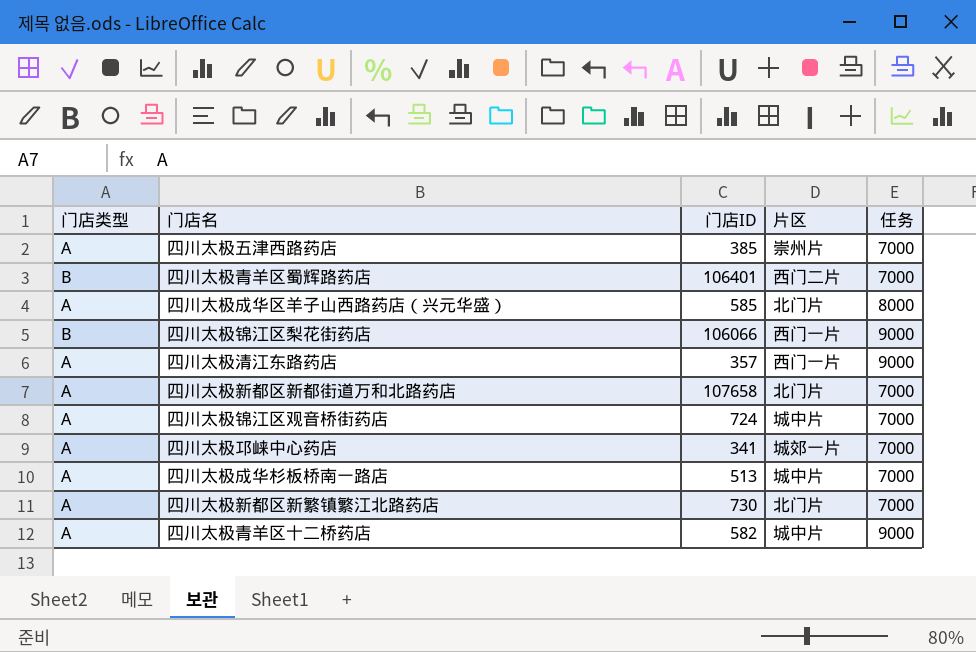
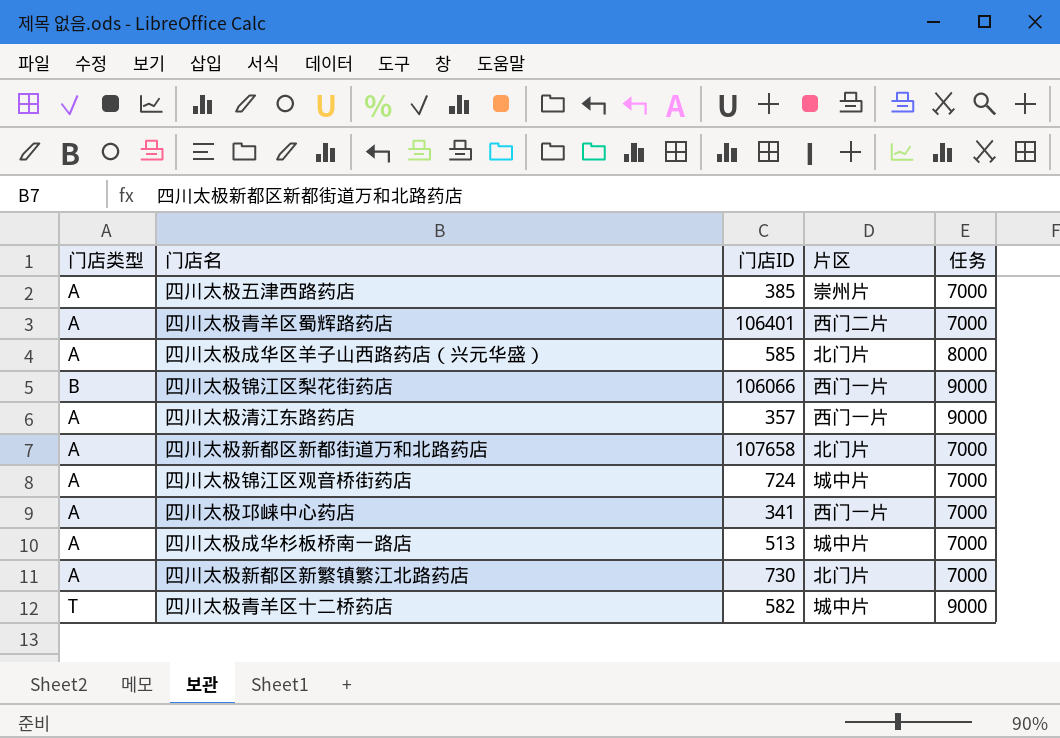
四川太极青羊区蜀辉路药店 | 门店类型: B -> A
四川太极邛崃中心药店 | 片区: 城郊一片 -> 西门一片
四川太极青羊区十二桥药店 | 门店类型: A -> T

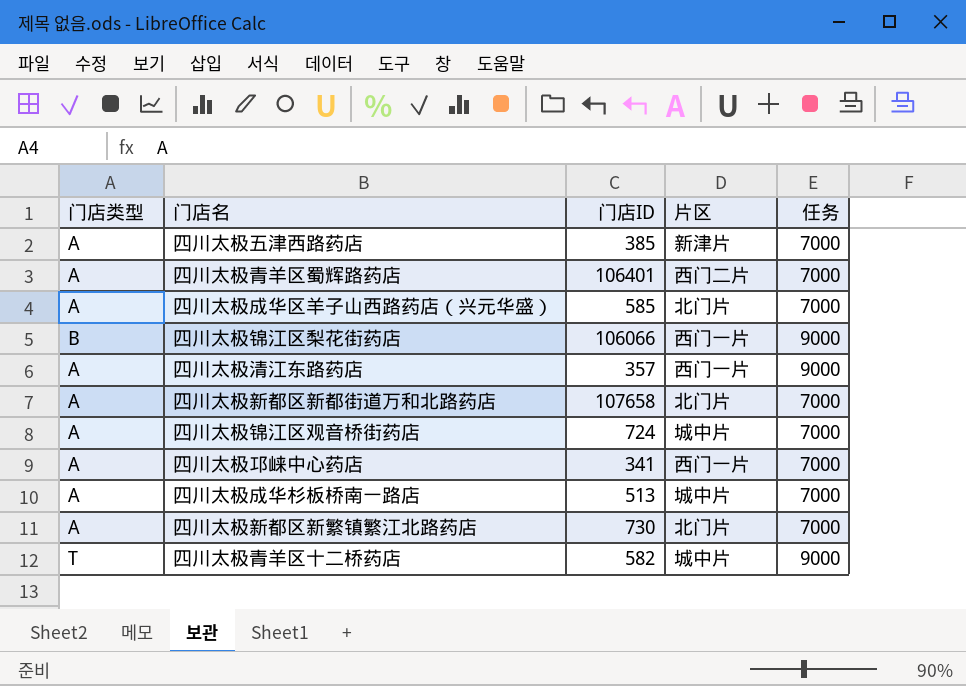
四川太极五津西路药店 | 片区: 崇州片 -> 新津片
四川太极成华区羊子山西路药店（兴元华盛） | 任务: 8000 -> 7000

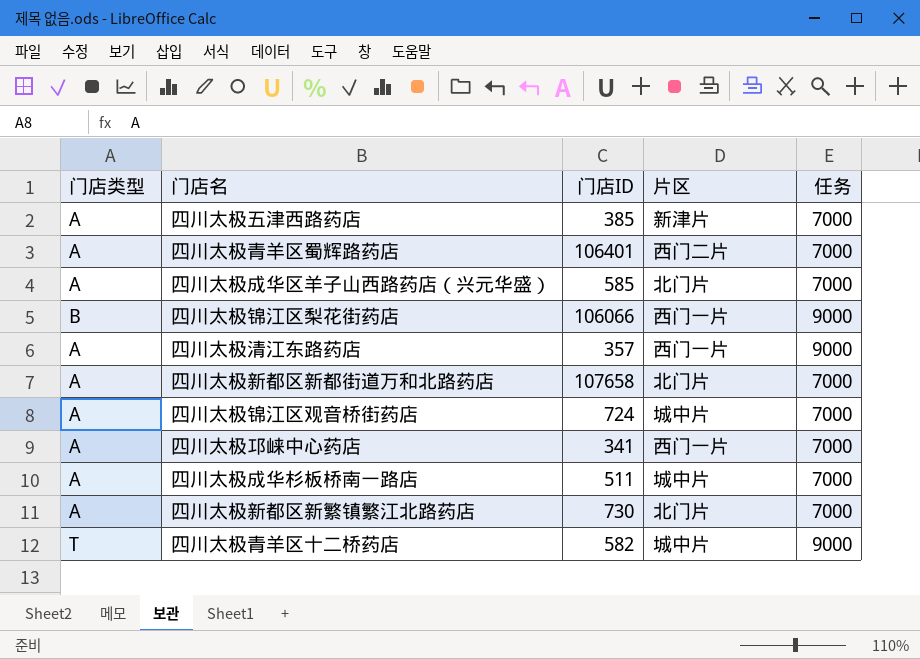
四川太极成华杉板桥南一路店 | 门店ID: 513 -> 511

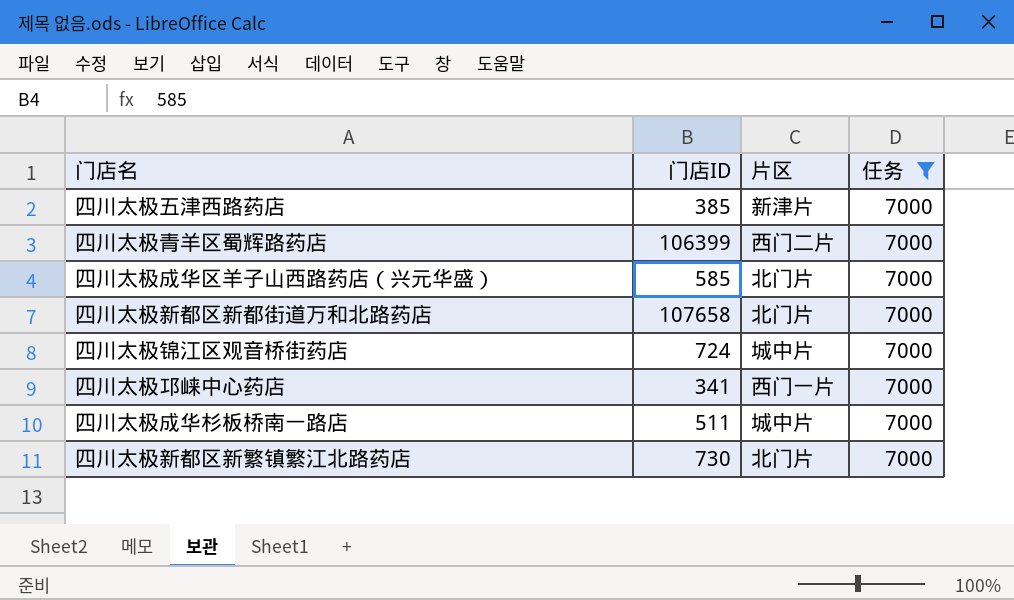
filter: none -> 任务 = 7000
column 门店类型 | position: 1 -> none
四川太极青羊区蜀辉路药店 | 门店ID: 106401 -> 106399

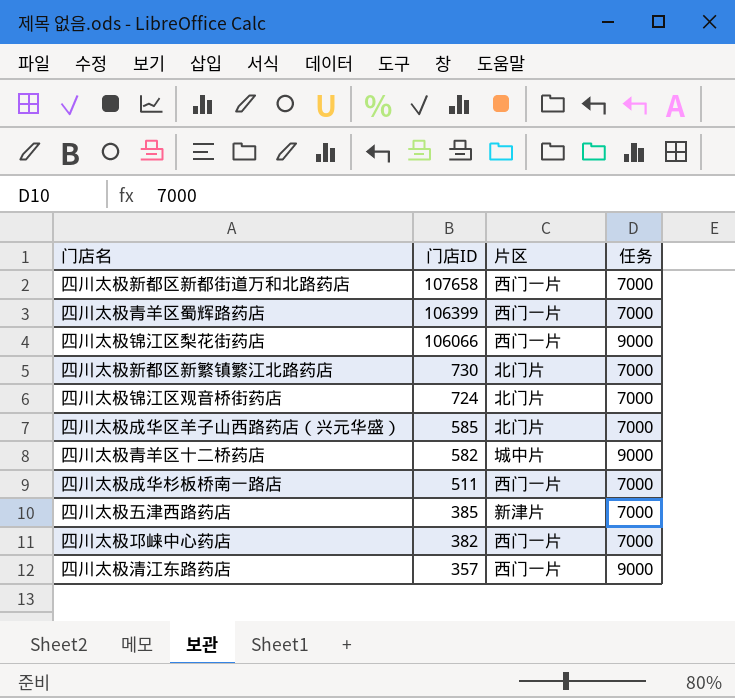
filter: 任务 = 7000 -> none
row order: none -> 门店ID descending
四川太极新都区新都街道万和北路药店 | 片区: 北门片 -> 西门一片
四川太极青羊区蜀辉路药店 | 片区: 西门二片 -> 西门一片
四川太极锦江区观音桥街药店 | 片区: 城中片 -> 北门片
四川太极成华杉板桥南一路店 | 片区: 城中片 -> 西门一片
四川太极邛崃中心药店 | 门店ID: 341 -> 382

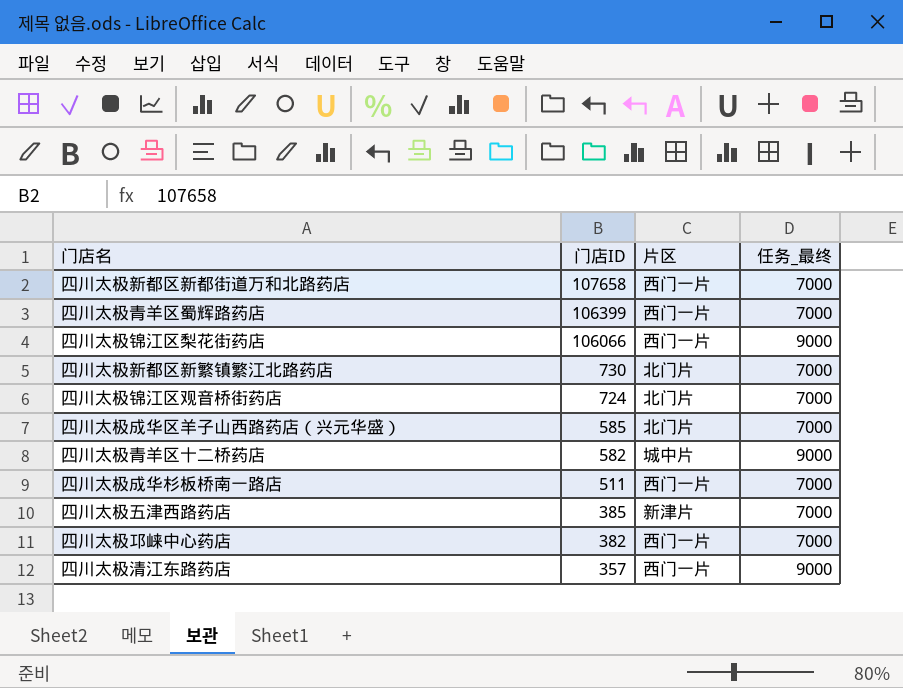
column name: 任务 -> 任务_最终

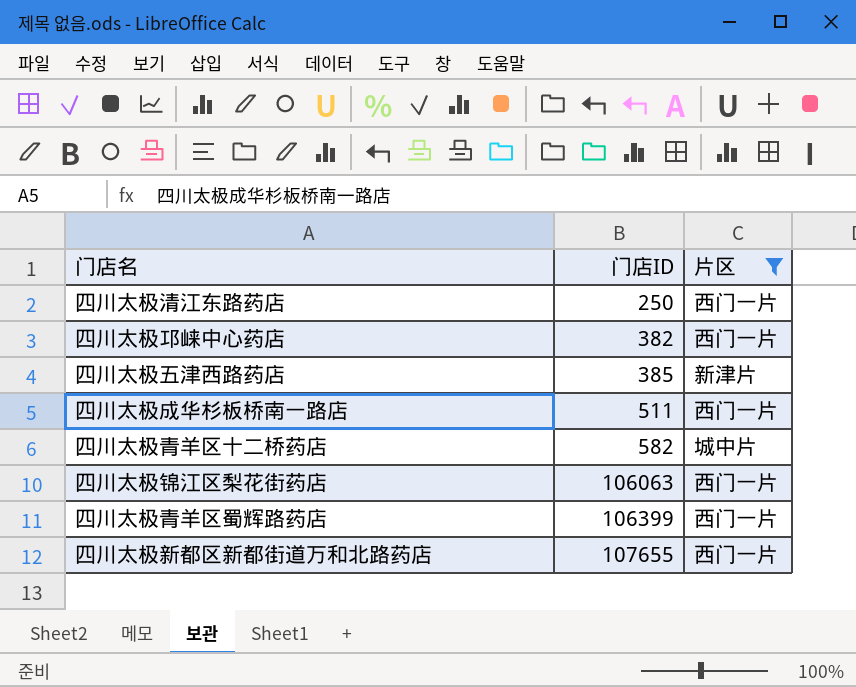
filter: none -> 片区 != 北门片
row order: 门店ID descending -> 门店ID ascending
column 任务_最终 | position: 4 -> none
四川太极清江东路药店 | 门店ID: 357 -> 250
四川太极锦江区梨花街药店 | 门店ID: 106066 -> 106063
四川太极新都区新都街道万和北路药店 | 门店ID: 107658 -> 107655

